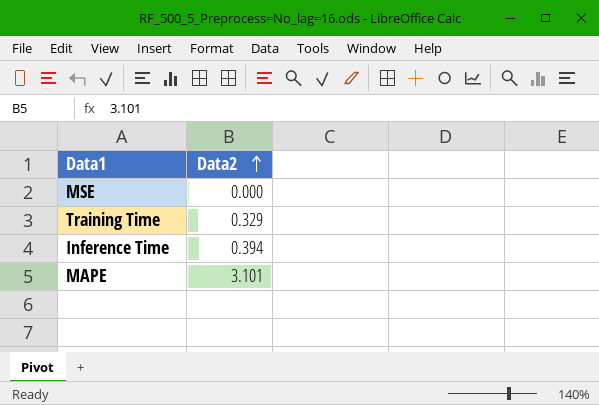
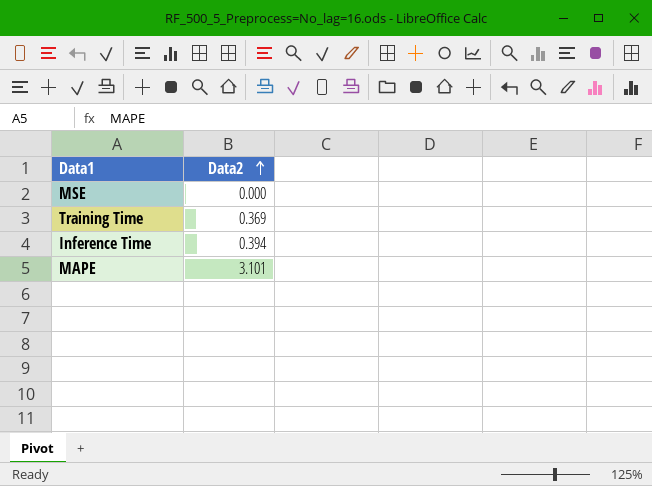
Training Time | Data2: 0.329 -> 0.369

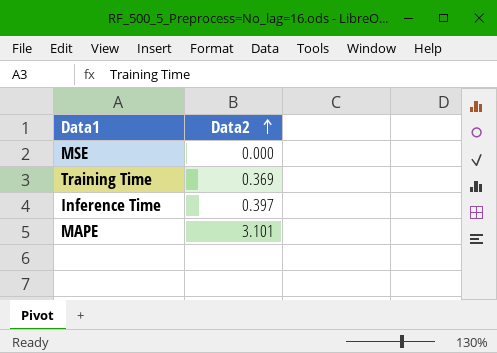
Inference Time | Data2: 0.394 -> 0.397

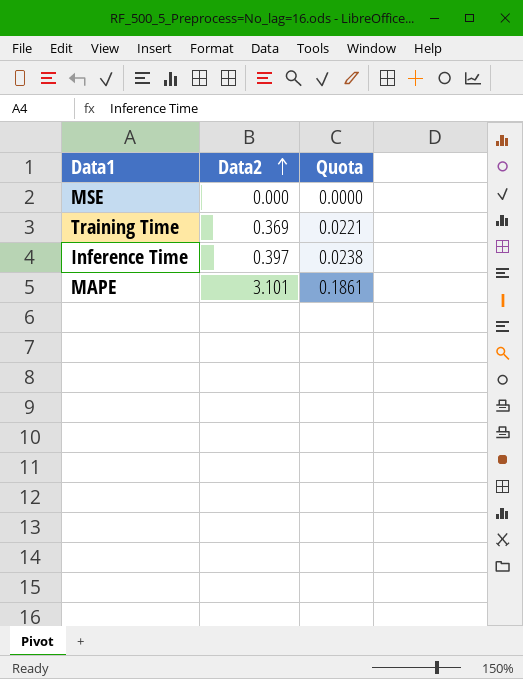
column Quota | formula: none -> [Data2] * 0.06

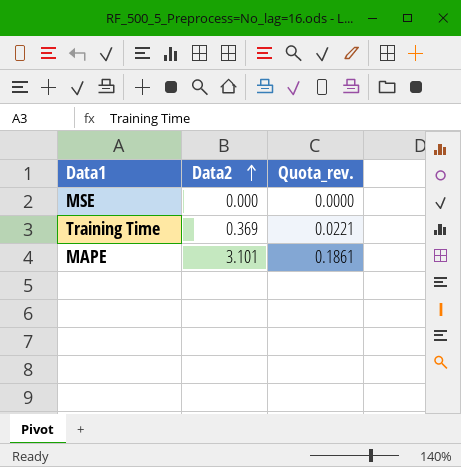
column name: Quota -> Quota_rev.
row Inference Time: 0.397 | 0.0238 -> none

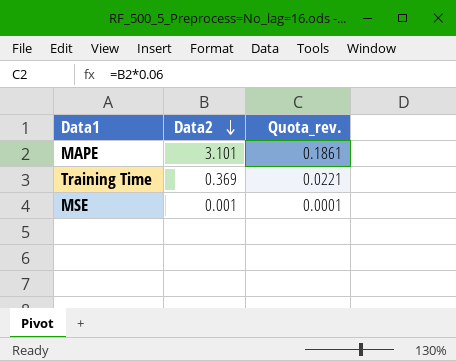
row order: Data2 ascending -> Data2 descending
MSE | Data2: 0.000 -> 0.001
MSE | Quota_rev.: 0.0000 -> 0.0001

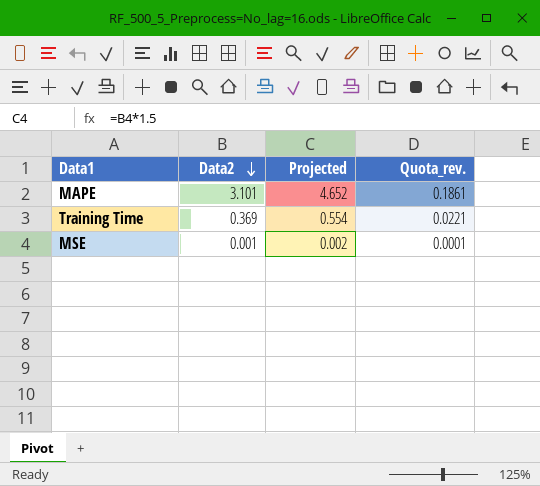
column Projected | formula: none -> [Data2] * 1.5

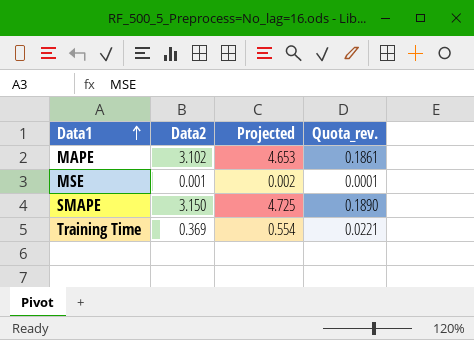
row order: Data2 descending -> Data1 ascending
MAPE | Data2: 3.101 -> 3.102
MAPE | Projected: 4.652 -> 4.653
row SMAPE: none -> 3.150 | 4.725 | 0.1890

